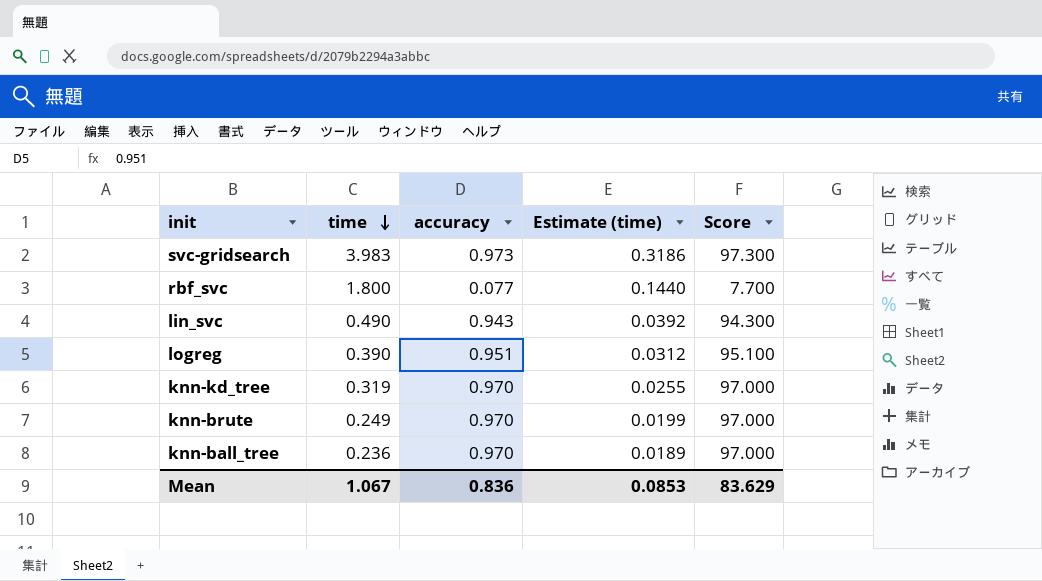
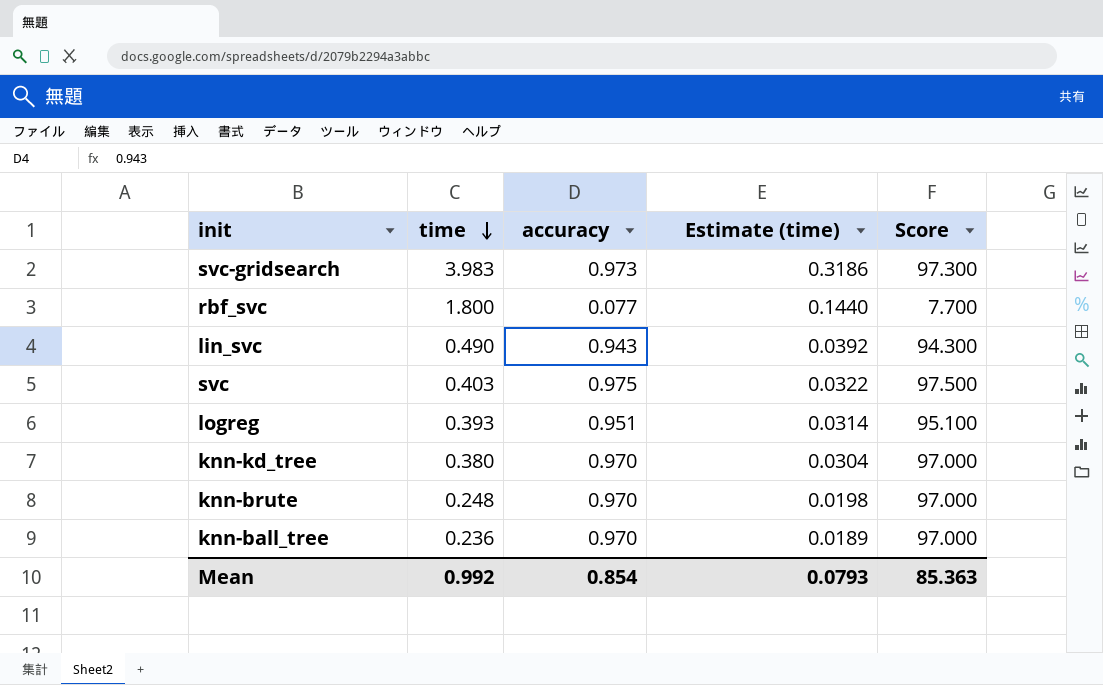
row svc: none -> 0.403 | 0.975 | 0.0322 | 97.500
logreg | time: 0.390 -> 0.393
logreg | Estimate (time): 0.0312 -> 0.0314
knn-kd_tree | time: 0.319 -> 0.380
knn-kd_tree | Estimate (time): 0.0255 -> 0.0304
knn-brute | time: 0.249 -> 0.248
knn-brute | Estimate (time): 0.0199 -> 0.0198
Mean | time: 1.067 -> 0.992
Mean | accuracy: 0.836 -> 0.854
Mean | Estimate (time): 0.0853 -> 0.0793
Mean | Score: 83.629 -> 85.363

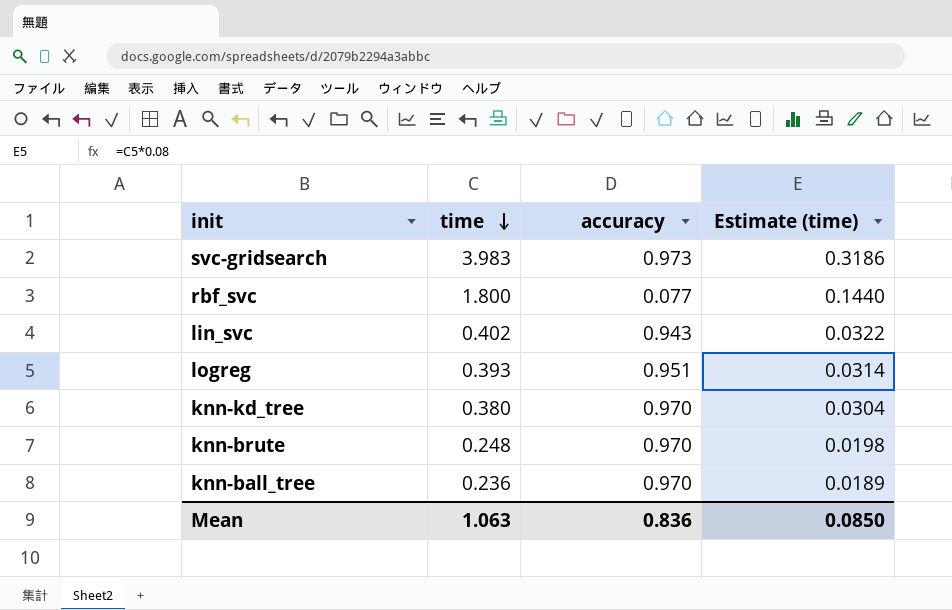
column Score | formula: [accuracy] * 100 -> none
row svc: 0.403 | 0.975 | 0.0322 | 97.500 -> none
lin_svc | time: 0.490 -> 0.402
lin_svc | Estimate (time): 0.0392 -> 0.0322
Mean | time: 0.992 -> 1.063
Mean | accuracy: 0.854 -> 0.836
Mean | Estimate (time): 0.0793 -> 0.0850

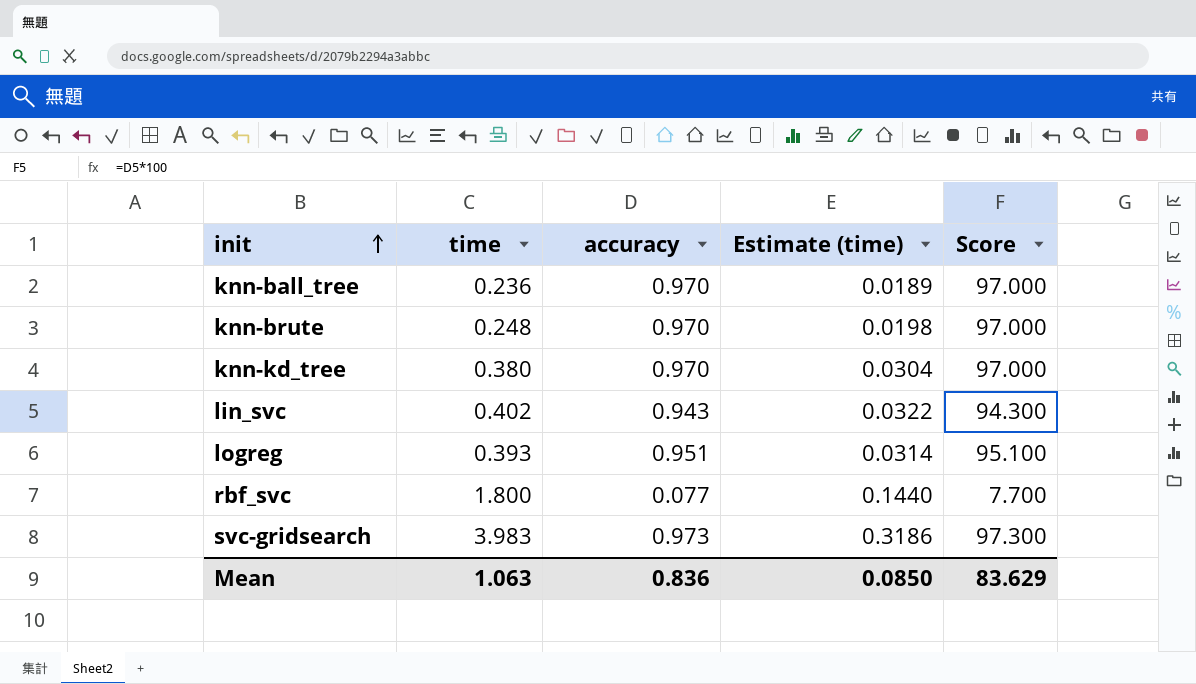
row order: time descending -> init ascending
column Score | formula: none -> [accuracy] * 100

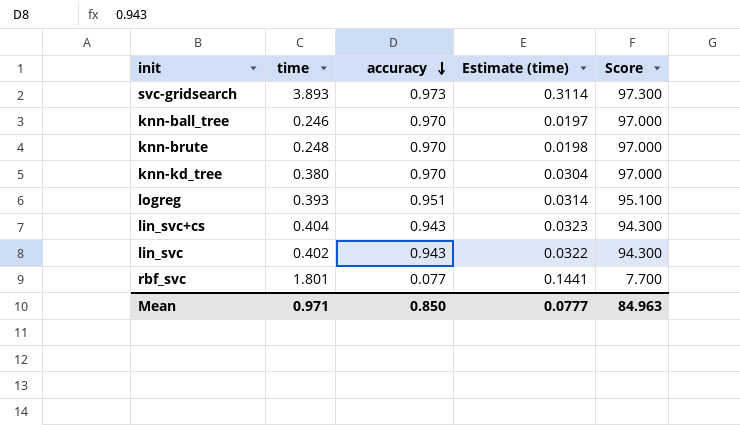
row order: init ascending -> accuracy descending
svc-gridsearch | time: 3.983 -> 3.893
svc-gridsearch | Estimate (time): 0.3186 -> 0.3114
knn-ball_tree | time: 0.236 -> 0.246
knn-ball_tree | Estimate (time): 0.0189 -> 0.0197
row lin_svc+cs: none -> 0.404 | 0.943 | 0.0323 | 94.300
rbf_svc | time: 1.800 -> 1.801
rbf_svc | Estimate (time): 0.1440 -> 0.1441
Mean | time: 1.063 -> 0.971
Mean | accuracy: 0.836 -> 0.850
Mean | Estimate (time): 0.0850 -> 0.0777
Mean | Score: 83.629 -> 84.963

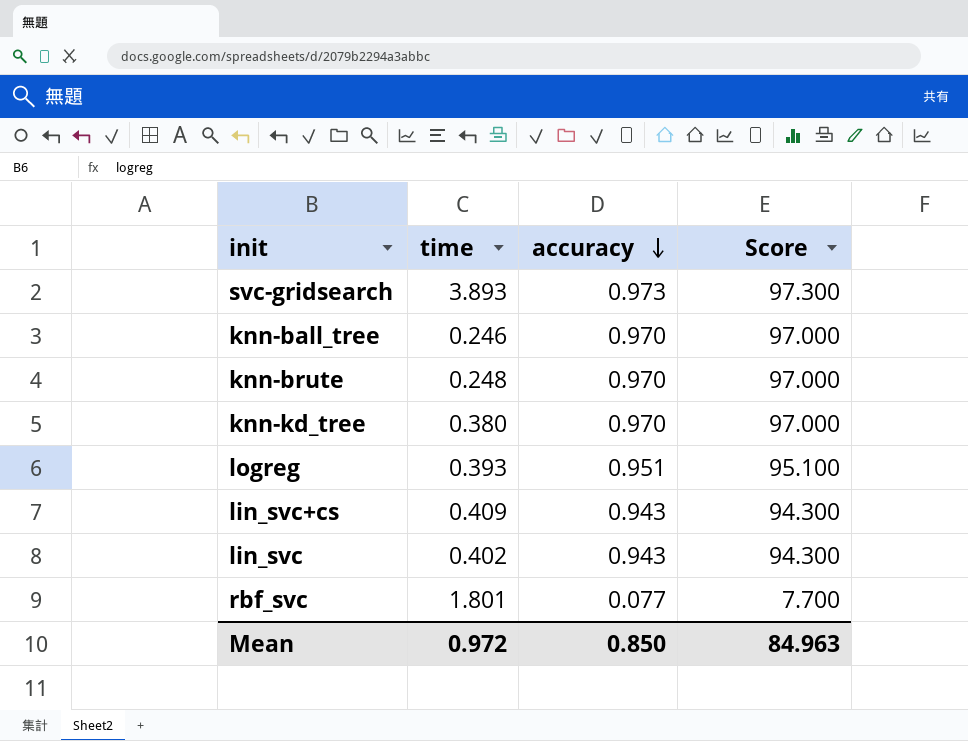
column Estimate (time) | formula: [time] * 0.08 -> none
lin_svc+cs | time: 0.404 -> 0.409
Mean | time: 0.971 -> 0.972

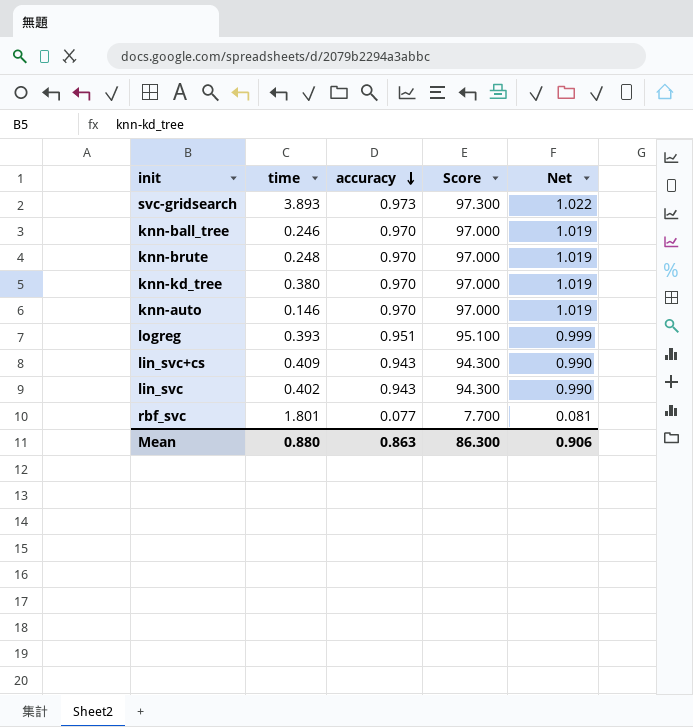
column Net | formula: none -> [accuracy] * 1.05
row knn-auto: none -> 0.146 | 0.970 | 97.000 | 1.019
Mean | time: 0.972 -> 0.880
Mean | accuracy: 0.850 -> 0.863
Mean | Score: 84.963 -> 86.300

